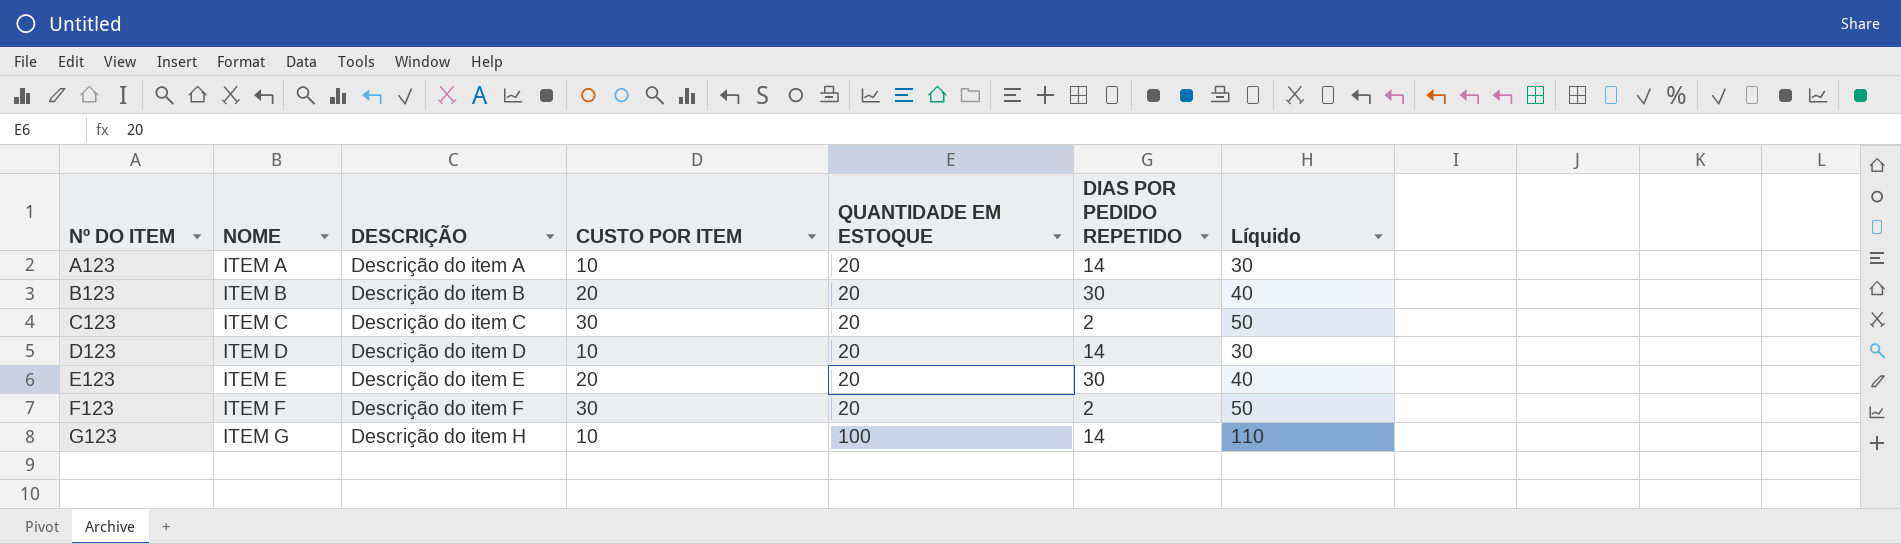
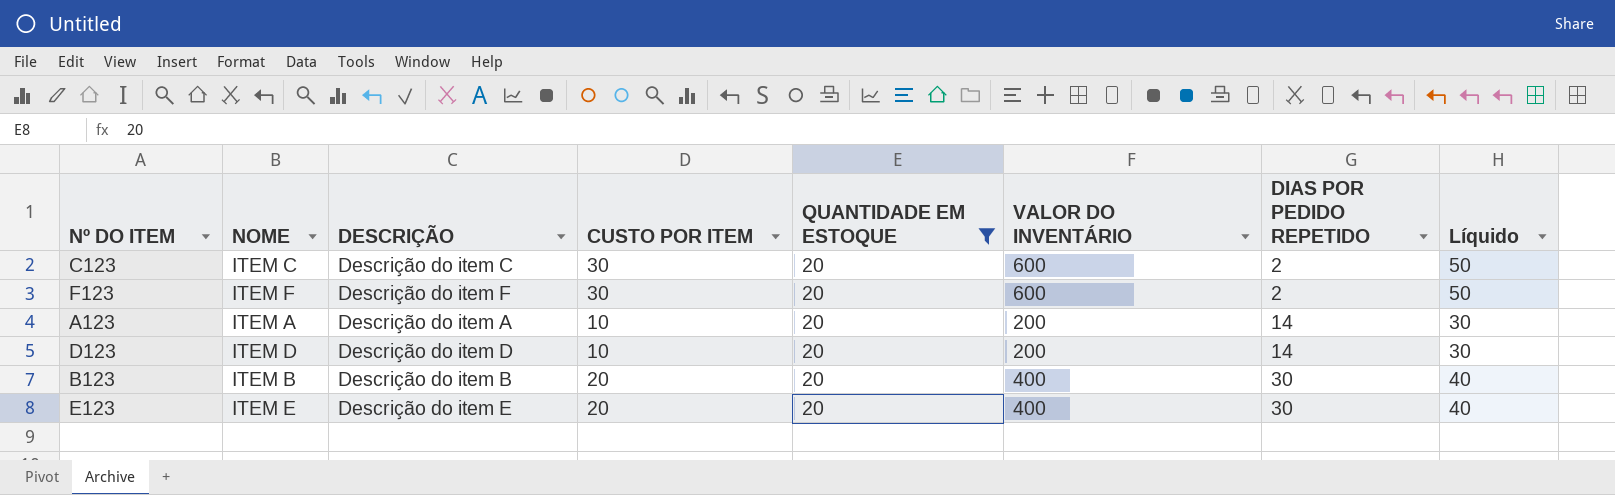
filter: none -> QUANTIDADE EM ESTOQUE = 20
row order: Nº DO ITEM ascending -> DIAS POR PEDIDO REPETIDO ascending
column VALOR DO INVENTÁRIO | formula: none -> [CUSTO POR ITEM] * [QUANTIDADE EM ESTOQUE]

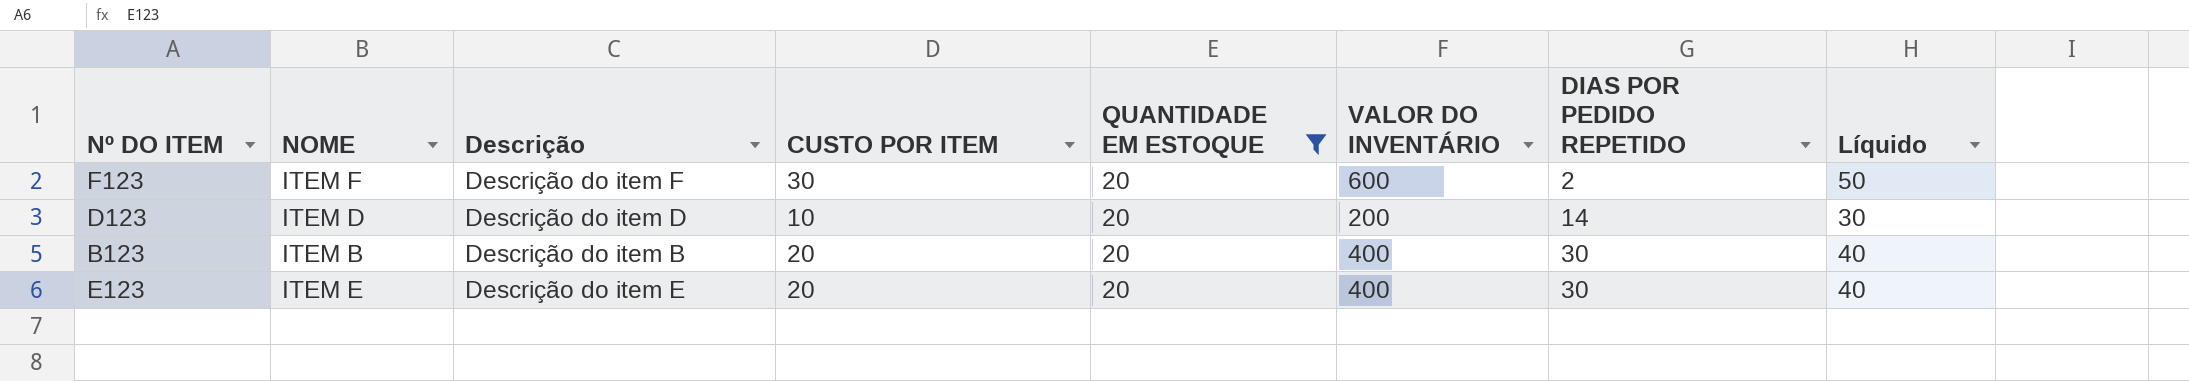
column name: DESCRIÇÃO -> Descrição
row C123: ITEM C | Descrição do item C | 30 | 20 | 600 | 2 | 50 -> none
row A123: ITEM A | Descrição do item A | 10 | 20 | 200 | 14 | 30 -> none

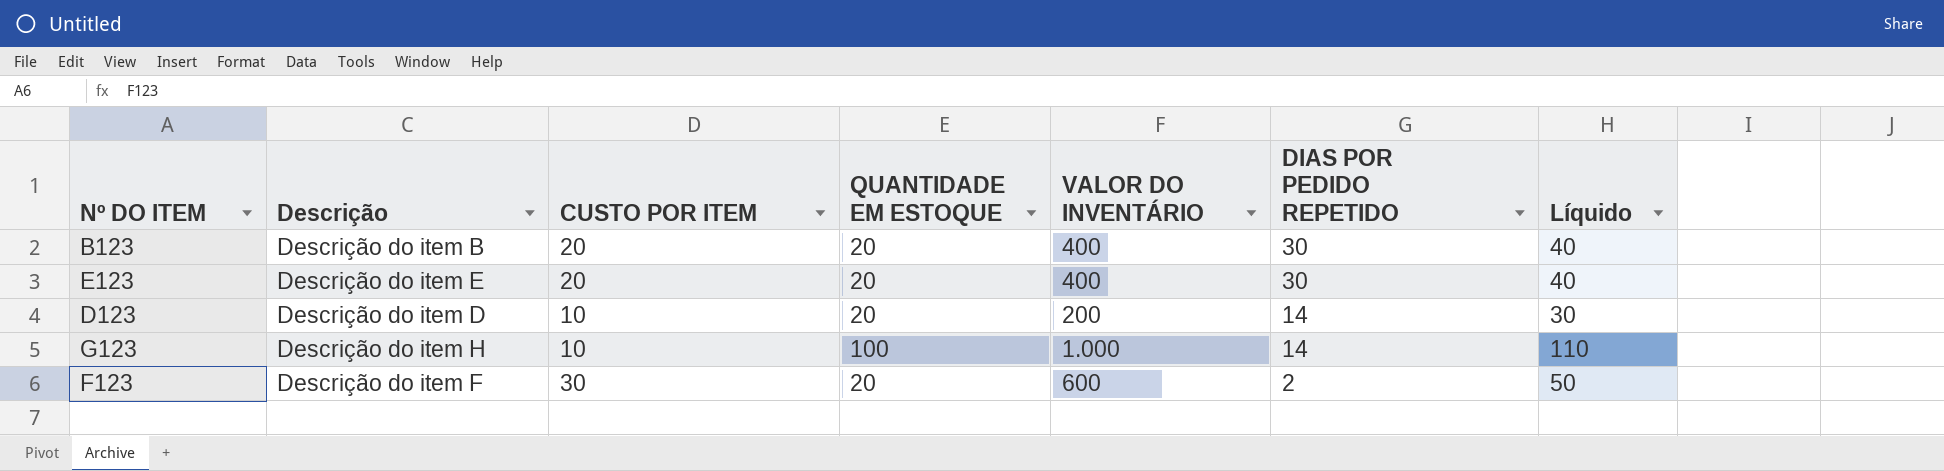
filter: QUANTIDADE EM ESTOQUE = 20 -> none
row order: DIAS POR PEDIDO REPETIDO ascending -> DIAS POR PEDIDO REPETIDO descending
column NOME | position: 2 -> none

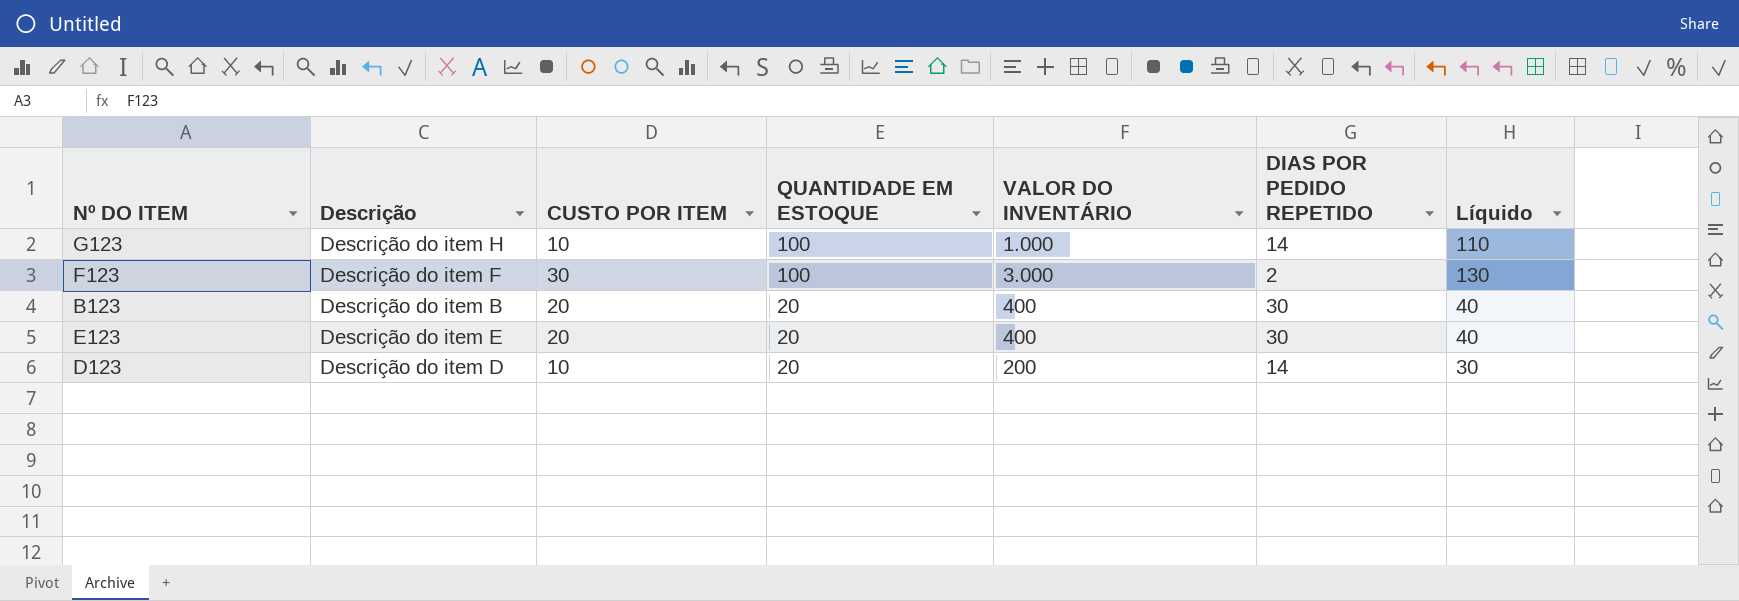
row order: DIAS POR PEDIDO REPETIDO descending -> QUANTIDADE EM ESTOQUE descending
F123 | QUANTIDADE EM ESTOQUE: 20 -> 100
F123 | VALOR DO INVENTÁRIO: 600 -> 3.000
F123 | Líquido: 50 -> 130

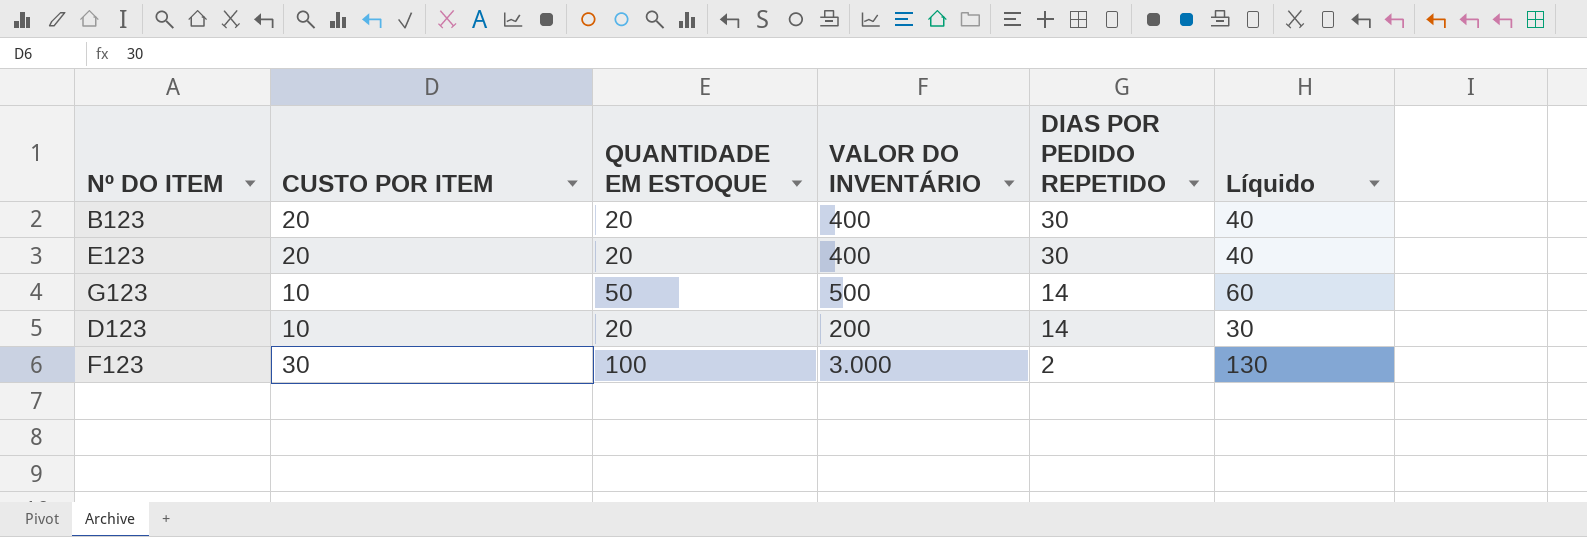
row order: QUANTIDADE EM ESTOQUE descending -> DIAS POR PEDIDO REPETIDO descending
column Descrição | position: 2 -> none
G123 | QUANTIDADE EM ESTOQUE: 100 -> 50
G123 | VALOR DO INVENTÁRIO: 1.000 -> 500
G123 | Líquido: 110 -> 60

